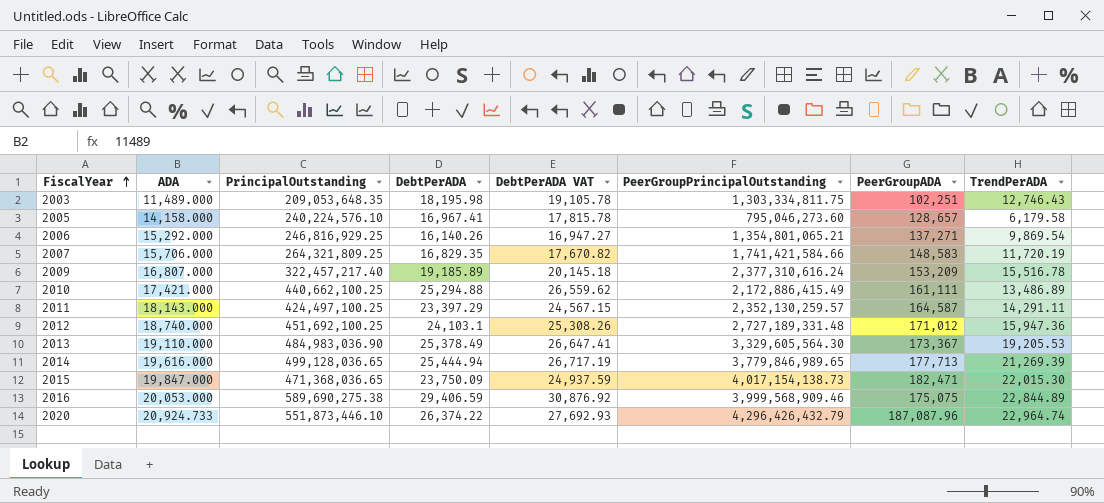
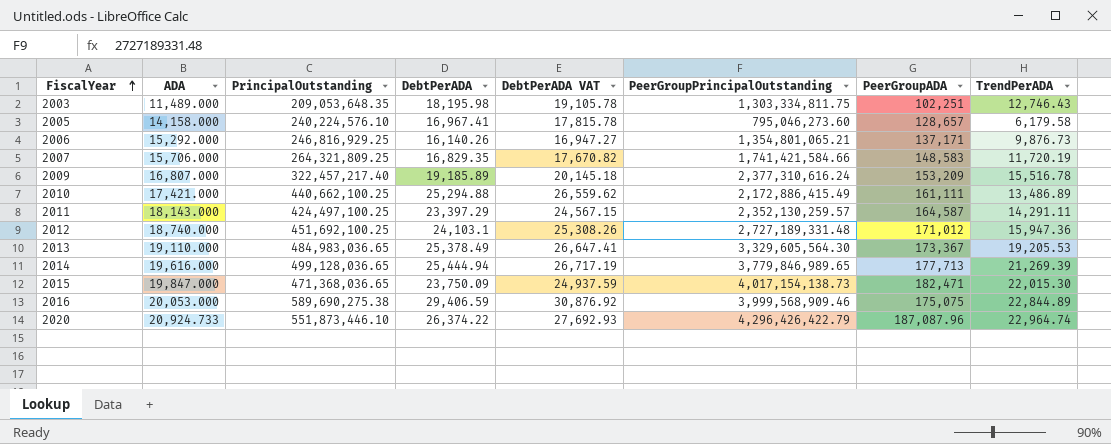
2006 | PeerGroupADA: 137,271 -> 137,171
2006 | TrendPerADA: 9,869.54 -> 9,876.73
2013 | PrincipalOutstanding: 484,983,036.90 -> 484,983,036.65
2020 | PeerGroupPrincipalOutstanding: 4,296,426,432.79 -> 4,296,426,422.79

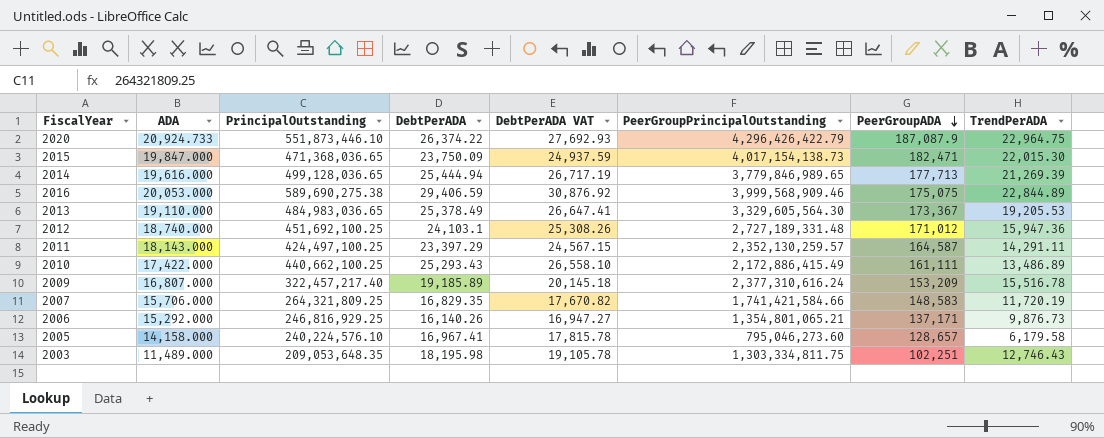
row order: FiscalYear ascending -> PeerGroupADA descending
2020 | PeerGroupADA: 187,087.96 -> 187,087.9
2020 | TrendPerADA: 22,964.74 -> 22,964.75
2010 | ADA: 17,421.000 -> 17,422.000
2010 | DebtPerADA: 25,294.88 -> 25,293.43
2010 | DebtPerADA VAT: 26,559.62 -> 26,558.10

